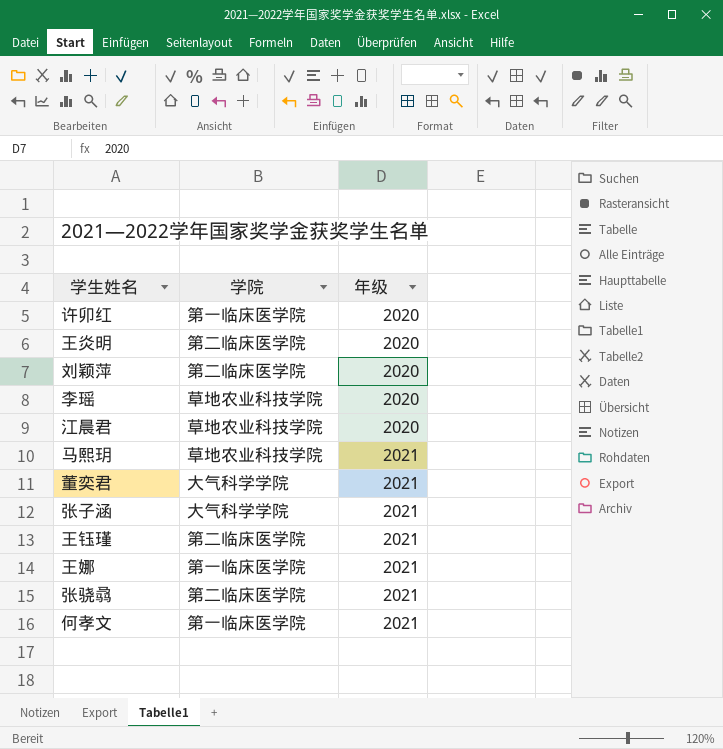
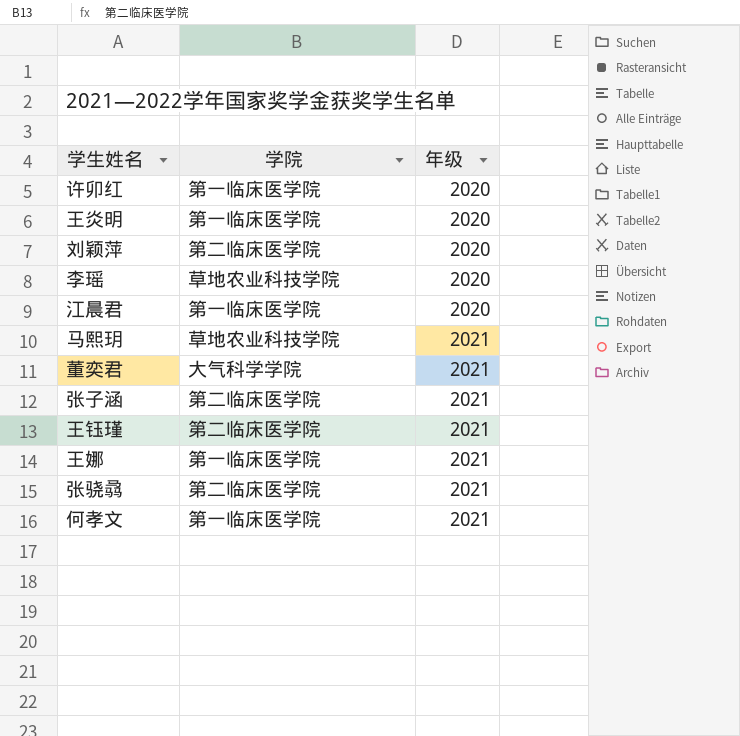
王炎明 | 学院: 第二临床医学院 -> 第一临床医学院
江晨君 | 学院: 草地农业科技学院 -> 第一临床医学院
张子涵 | 学院: 大气科学学院 -> 第二临床医学院

